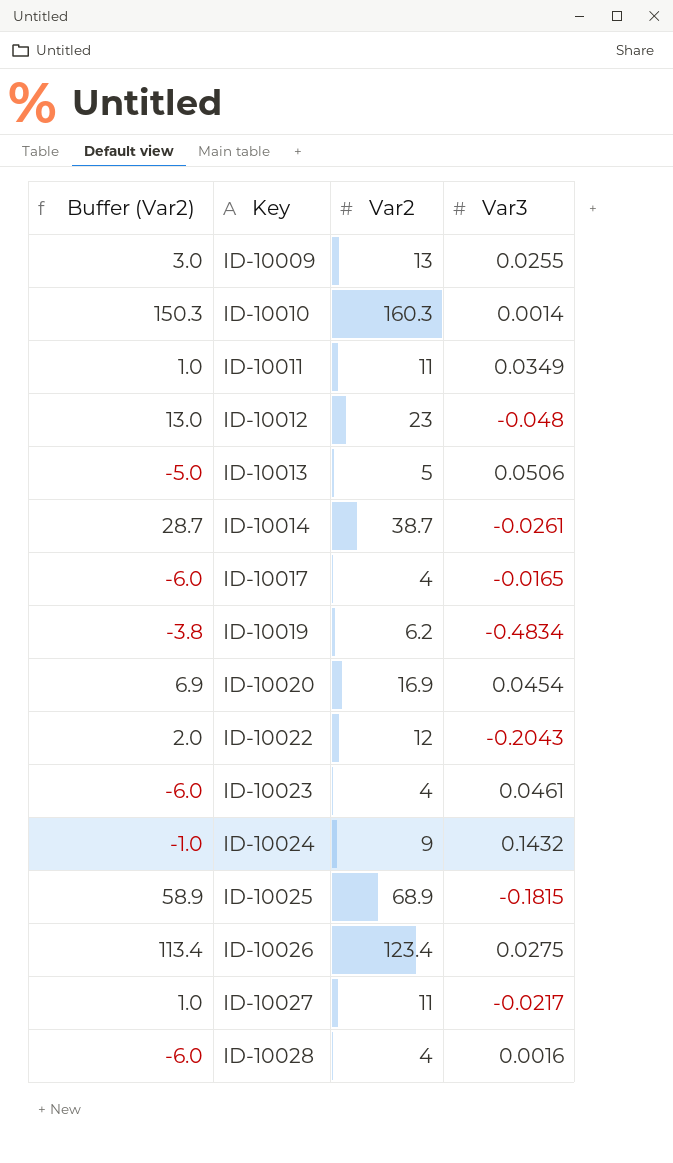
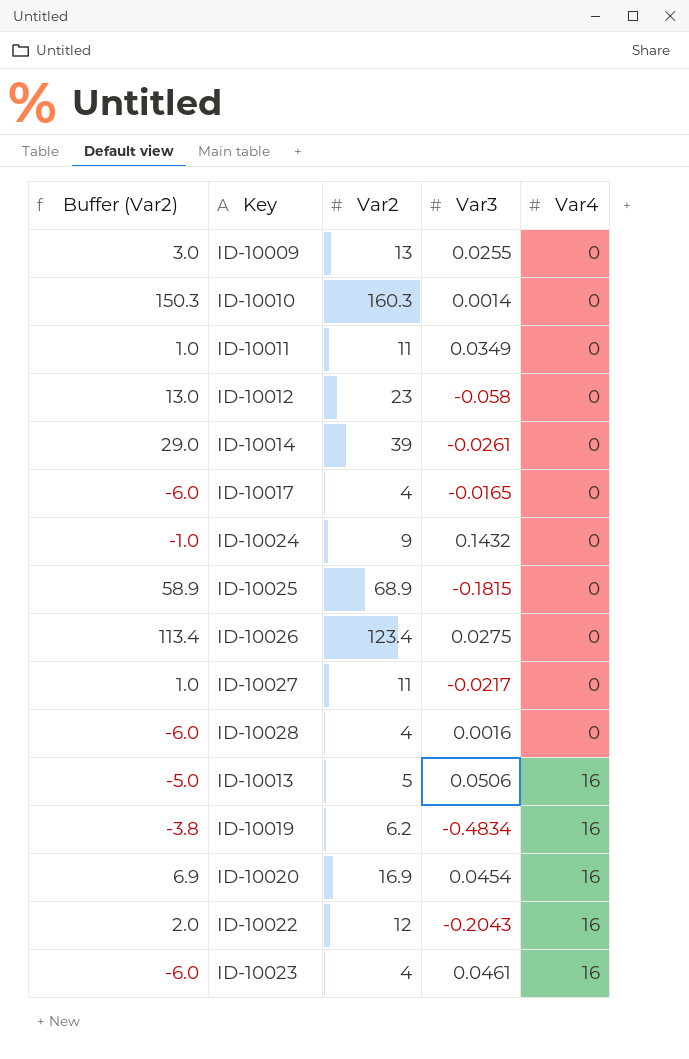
row order: Key ascending -> Var4 ascending
column Var4 | position: none -> 5
ID-10012 | Var3: -0.048 -> -0.058
ID-10014 | Buffer (Var2): 28.7 -> 29.0
ID-10014 | Var2: 38.7 -> 39

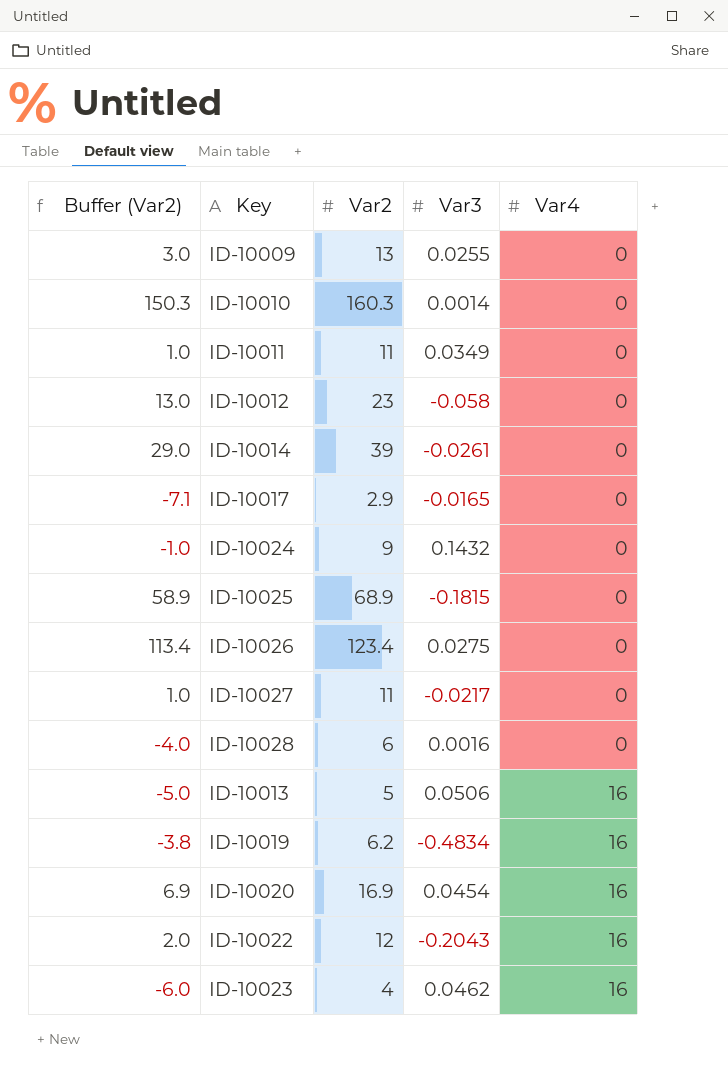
ID-10017 | Buffer (Var2): -6.0 -> -7.1
ID-10017 | Var2: 4 -> 2.9
ID-10028 | Buffer (Var2): -6.0 -> -4.0
ID-10028 | Var2: 4 -> 6
ID-10023 | Var3: 0.0461 -> 0.0462

